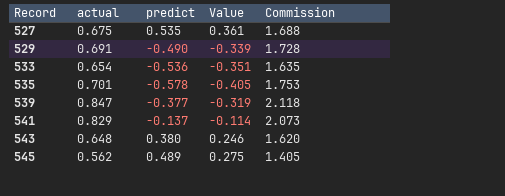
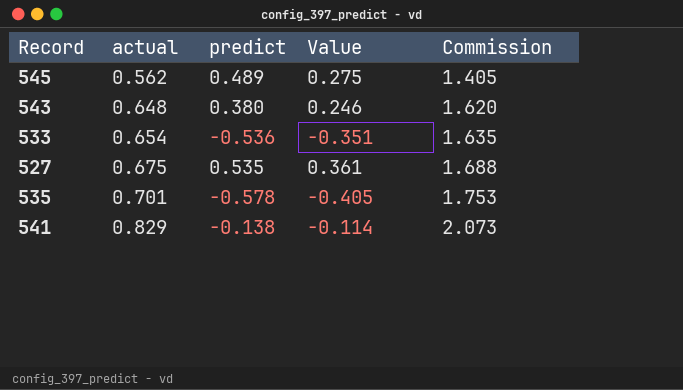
row order: Record ascending -> actual ascending
row 529: 0.691 | -0.490 | -0.339 | 1.728 -> none
row 539: 0.847 | -0.377 | -0.319 | 2.118 -> none
541 | predict: -0.137 -> -0.138

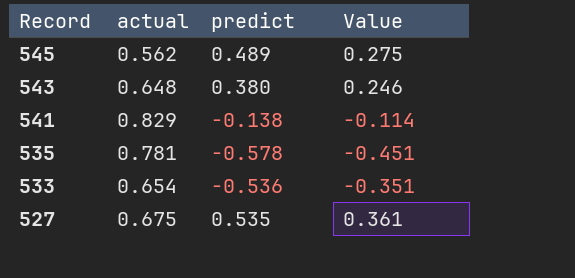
row order: actual ascending -> Record descending
column Commission | formula: [actual] * 2.5 -> none
535 | actual: 0.701 -> 0.781
535 | Value: -0.405 -> -0.451

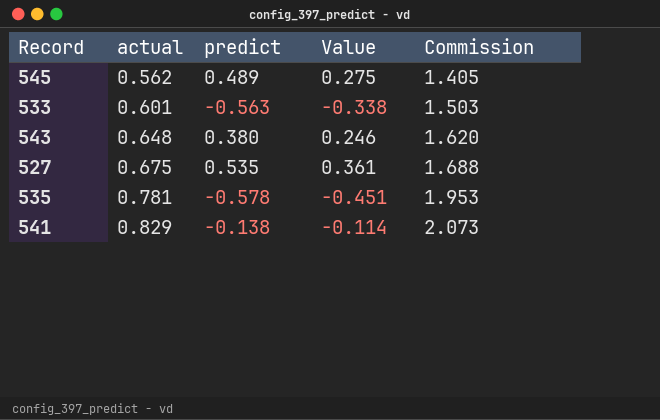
row order: Record descending -> actual ascending
column Commission | formula: none -> [actual] * 2.5
533 | actual: 0.654 -> 0.601
533 | predict: -0.536 -> -0.563
533 | Value: -0.351 -> -0.338

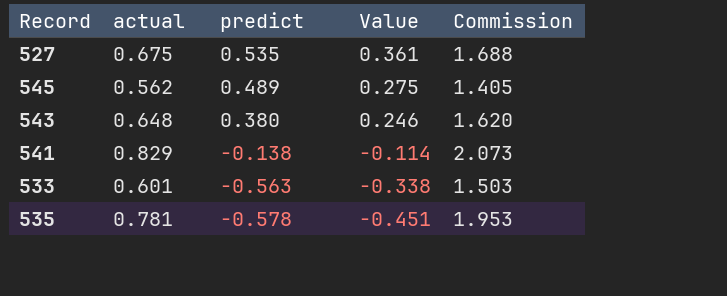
row order: actual ascending -> predict descending

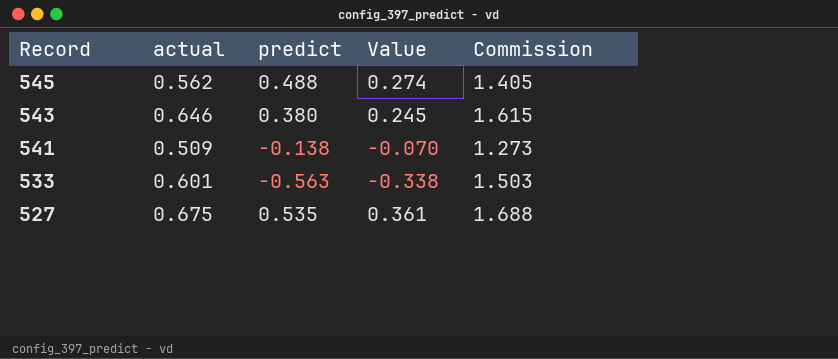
row order: predict descending -> Record descending
row 535: 0.781 | -0.578 | -0.451 | 1.953 -> none
545 | predict: 0.489 -> 0.488
545 | Value: 0.275 -> 0.274
543 | actual: 0.648 -> 0.646
543 | Value: 0.246 -> 0.245
543 | Commission: 1.620 -> 1.615
541 | actual: 0.829 -> 0.509
541 | Value: -0.114 -> -0.070
541 | Commission: 2.073 -> 1.273

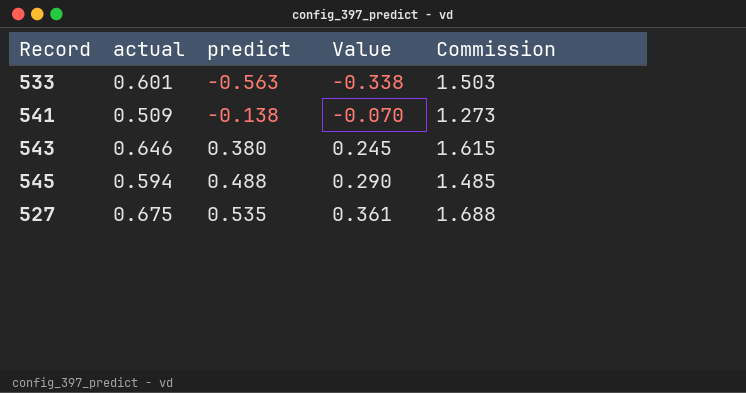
row order: Record descending -> predict ascending
545 | actual: 0.562 -> 0.594
545 | Value: 0.274 -> 0.290
545 | Commission: 1.405 -> 1.485

